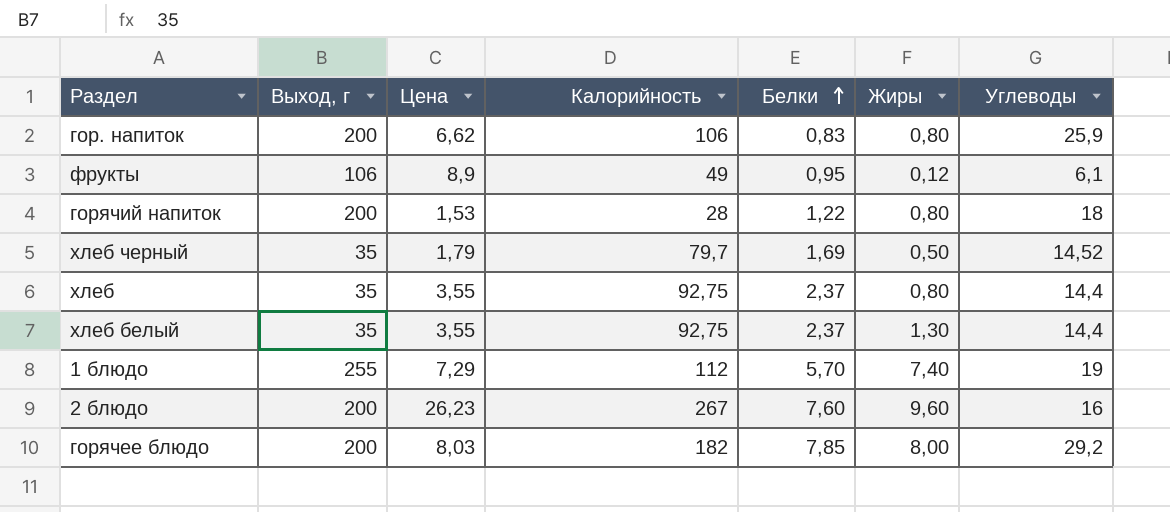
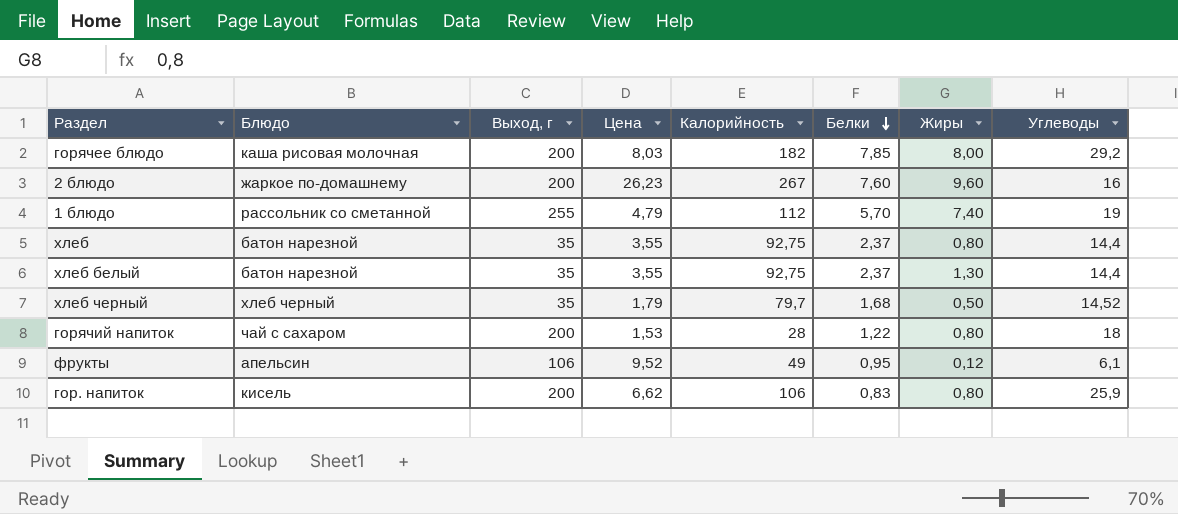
row order: Белки ascending -> Белки descending
column Блюдо | position: none -> 2
1 блюдо | Цена: 7,29 -> 4,79
хлеб черный | Белки: 1,69 -> 1,68
фрукты | Цена: 8,9 -> 9,52

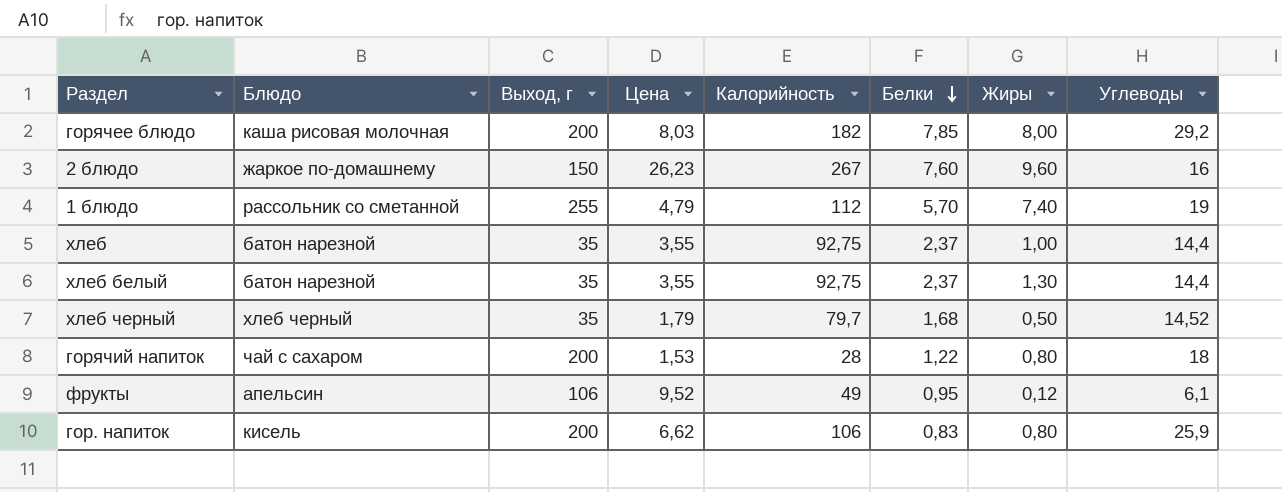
2 блюдо | Выход, г: 200 -> 150
хлеб | Жиры: 0,80 -> 1,00

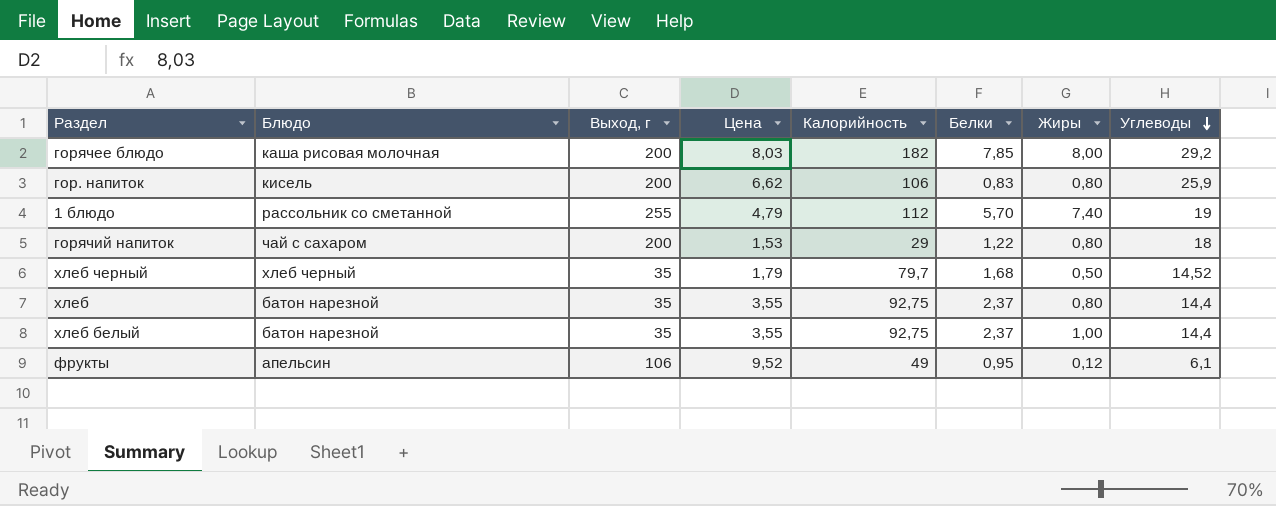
row order: Белки descending -> Углеводы descending
row 2 блюдо: жаркое по-домашнему | 150 | 26,23 | 267 | 7,60 | 9,60 | 16 -> none
горячий напиток | Калорийность: 28 -> 29
хлеб | Жиры: 1,00 -> 0,80
хлеб белый | Жиры: 1,30 -> 1,00

